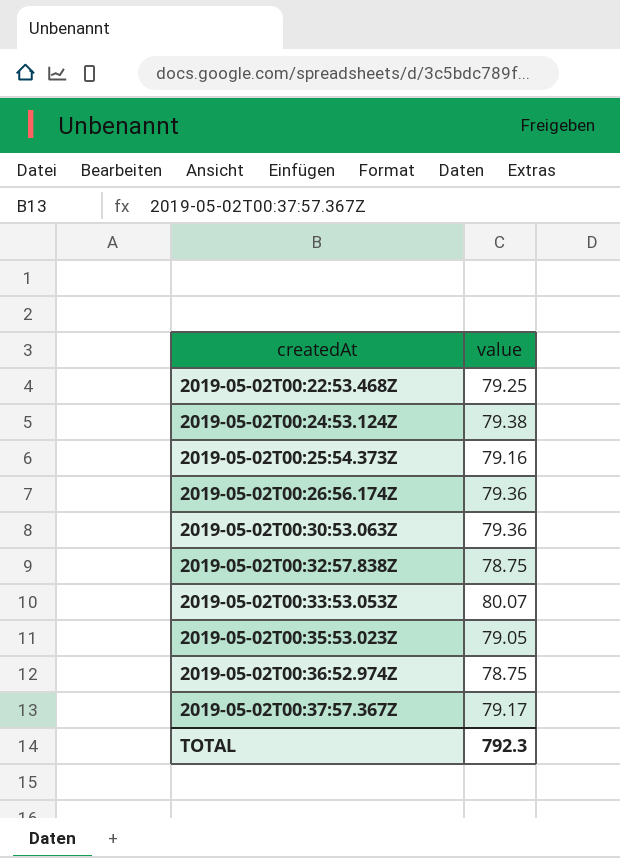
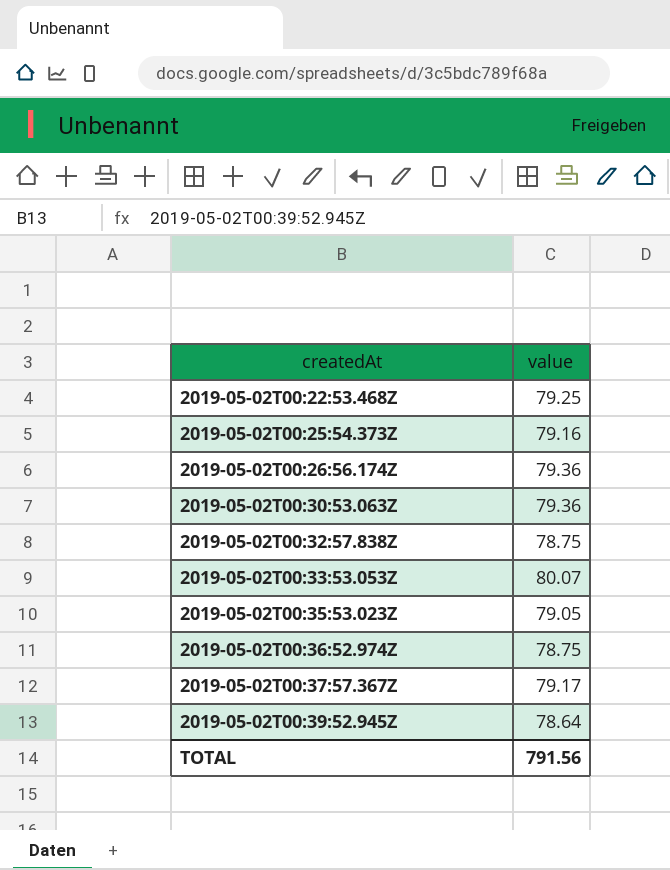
row 2019-05-02T00:24:53.124Z: 79.38 -> none
row 2019-05-02T00:39:52.945Z: none -> 78.64
TOTAL | value: 792.3 -> 791.56

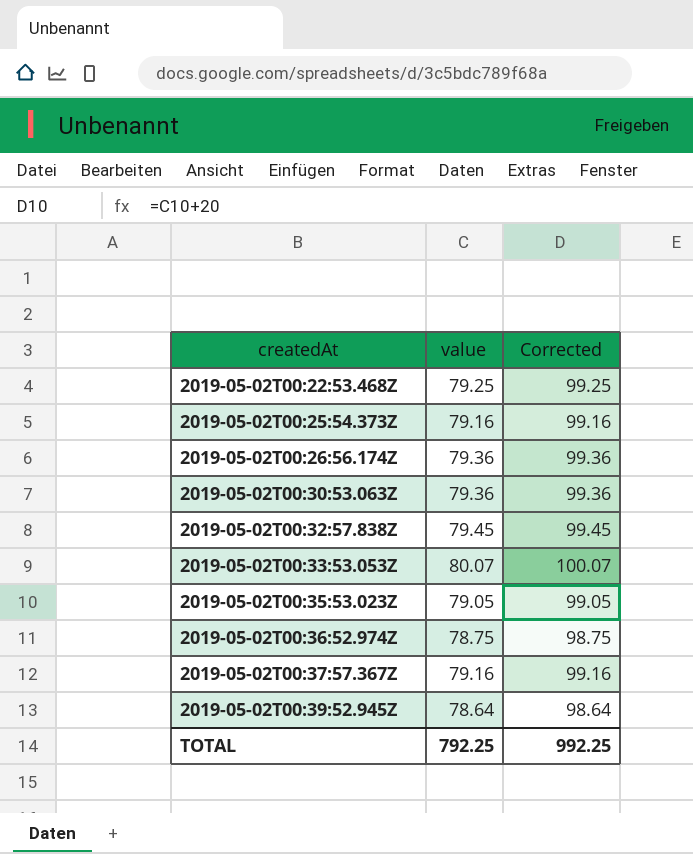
column Corrected | formula: none -> [value] + 20
2019-05-02T00:32:57.838Z | value: 78.75 -> 79.45
2019-05-02T00:37:57.367Z | value: 79.17 -> 79.16
TOTAL | value: 791.56 -> 792.25

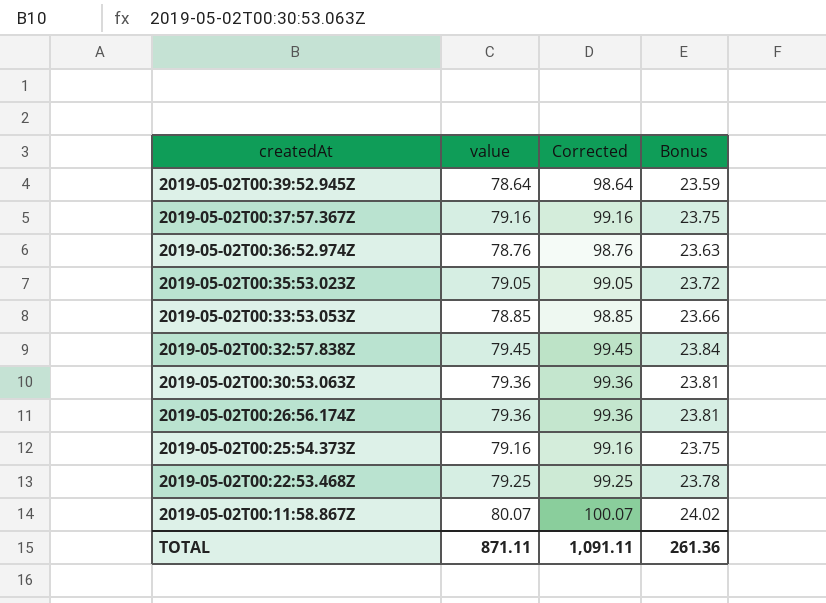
row order: createdAt ascending -> createdAt descending
column Bonus | formula: none -> [value] * 0.3
2019-05-02T00:36:52.974Z | value: 78.75 -> 78.76
2019-05-02T00:36:52.974Z | Corrected: 98.75 -> 98.76
2019-05-02T00:33:53.053Z | value: 80.07 -> 78.85
2019-05-02T00:33:53.053Z | Corrected: 100.07 -> 98.85
row 2019-05-02T00:11:58.867Z: none -> 80.07 | 100.07 | 24.02
TOTAL | value: 792.25 -> 871.11
TOTAL | Corrected: 992.25 -> 1,091.11

